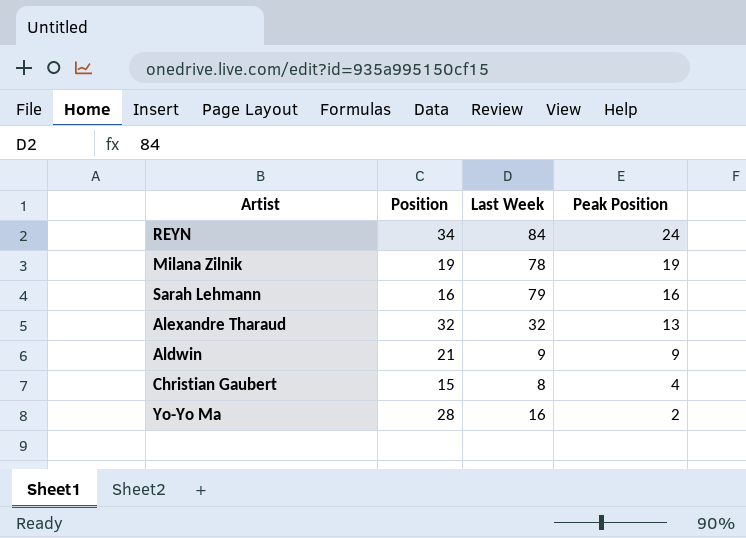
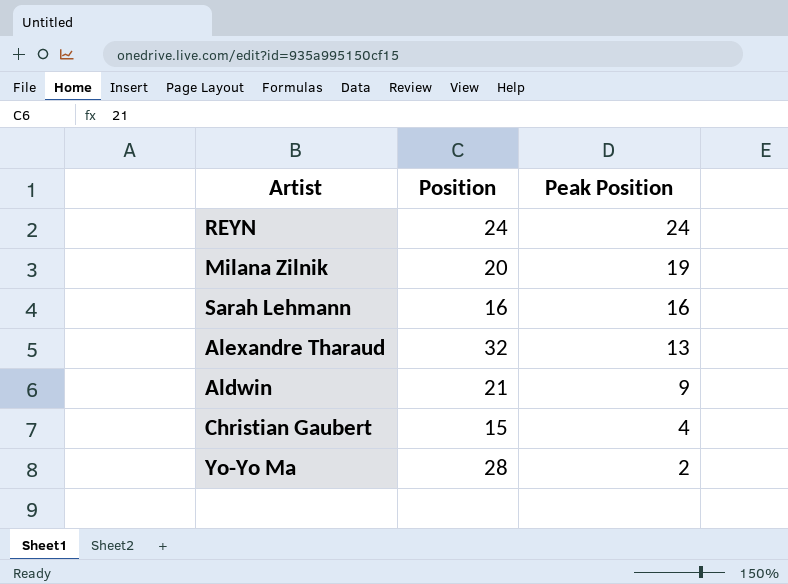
column Last Week | position: 3 -> none
REYN | Position: 34 -> 24
Milana Zilnik | Position: 19 -> 20

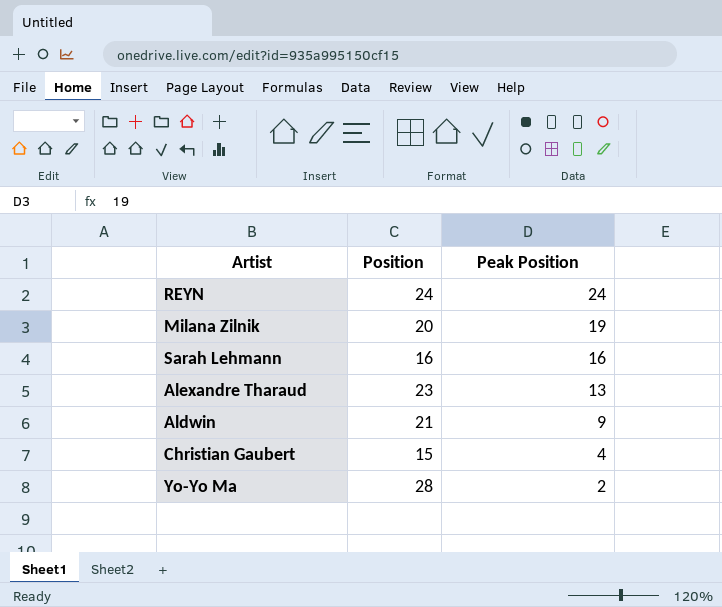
Alexandre Tharaud | Position: 32 -> 23

